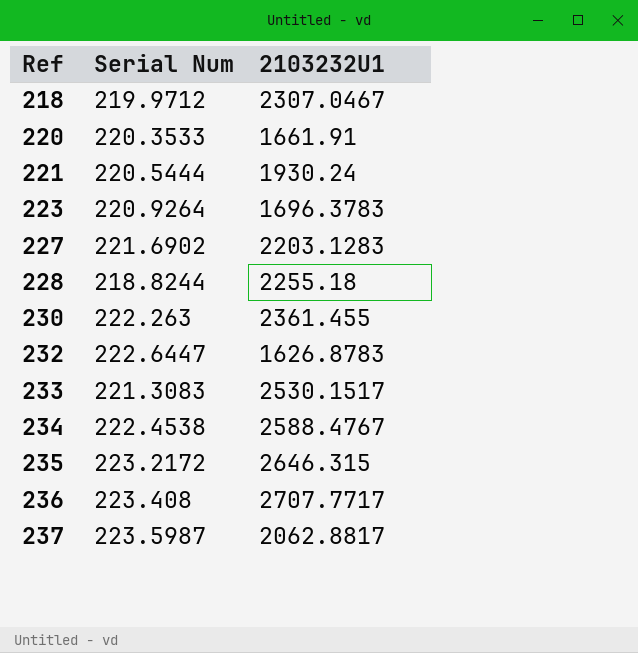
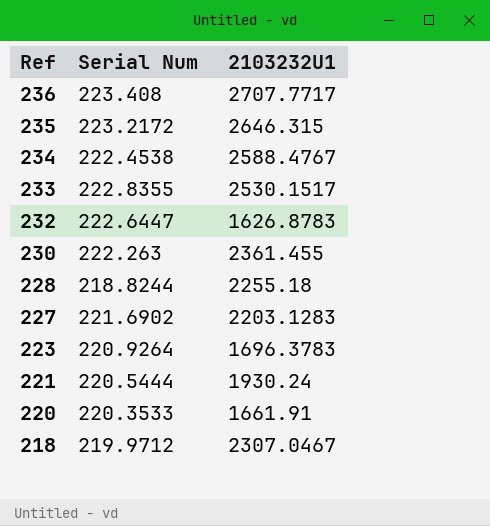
row order: Ref ascending -> Ref descending
row 237: 223.5987 | 2062.8817 -> none
233 | Serial Num: 221.3083 -> 222.8355

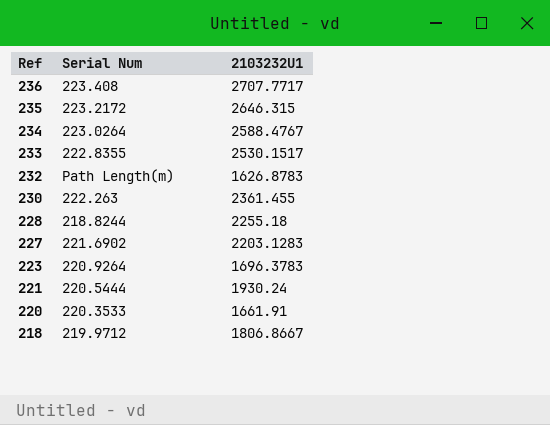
234 | Serial Num: 222.4538 -> 223.0264
232 | Serial Num: 222.6447 -> Path Length(m)
218 | 2103232U1: 2307.0467 -> 1806.8667

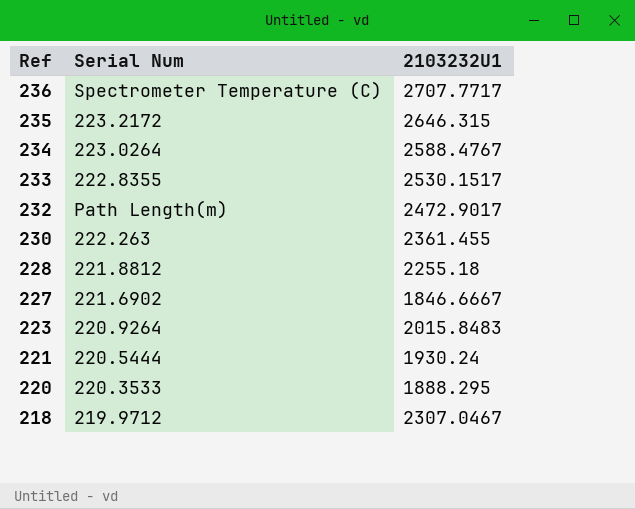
236 | Serial Num: 223.408 -> Spectrometer Temperature (C)
232 | 2103232U1: 1626.8783 -> 2472.9017
228 | Serial Num: 218.8244 -> 221.8812
227 | 2103232U1: 2203.1283 -> 1846.6667
223 | 2103232U1: 1696.3783 -> 2015.8483
220 | 2103232U1: 1661.91 -> 1888.295
218 | 2103232U1: 1806.8667 -> 2307.0467

